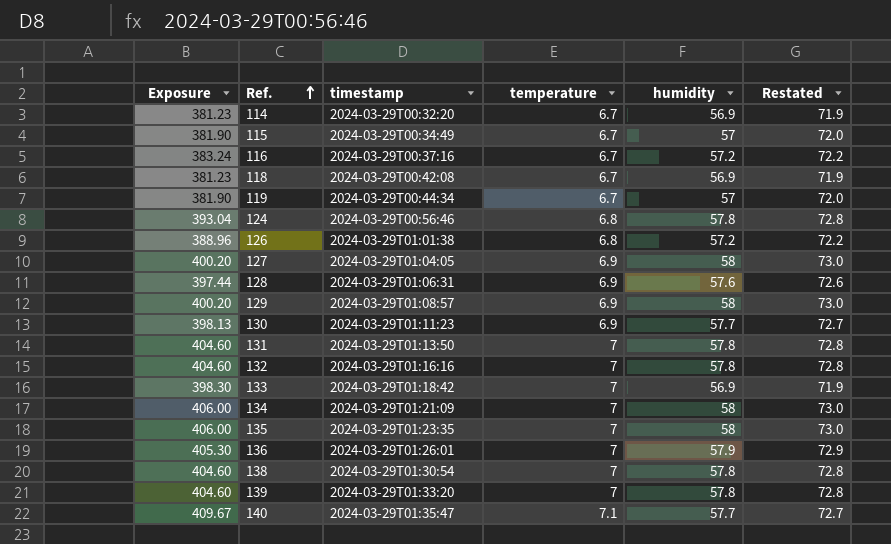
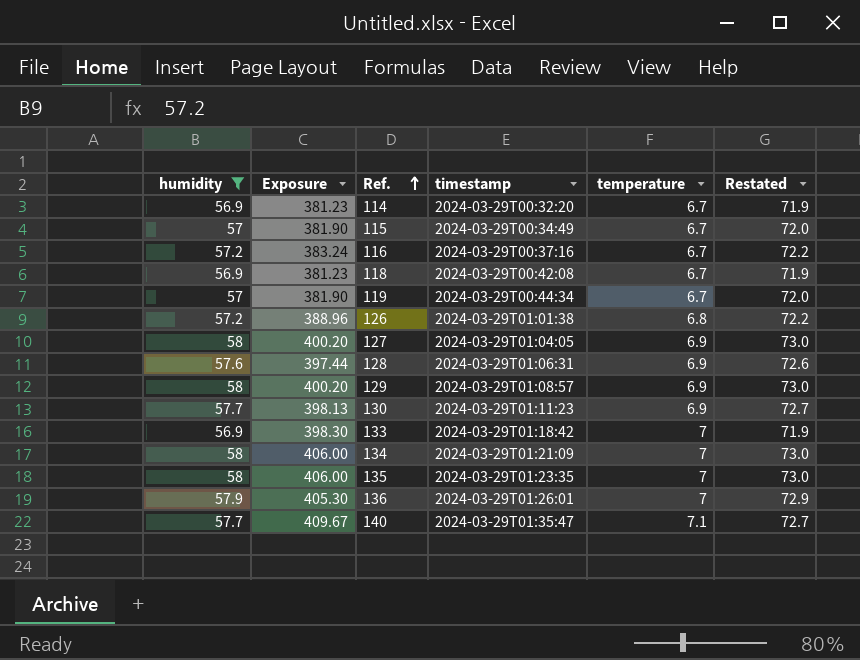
filter: none -> humidity != 57.8
column humidity | position: 5 -> 1

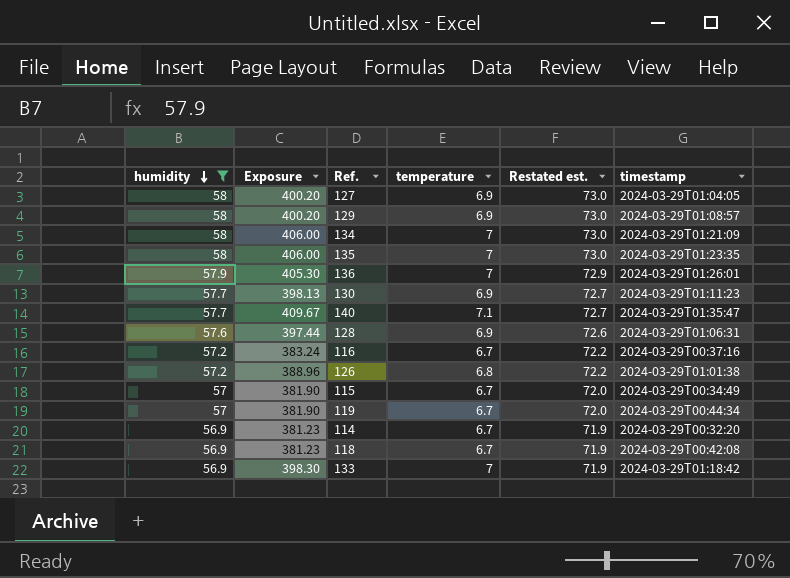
row order: Ref. ascending -> humidity descending
column name: Restated -> Restated est.
column timestamp | position: 4 -> 6

